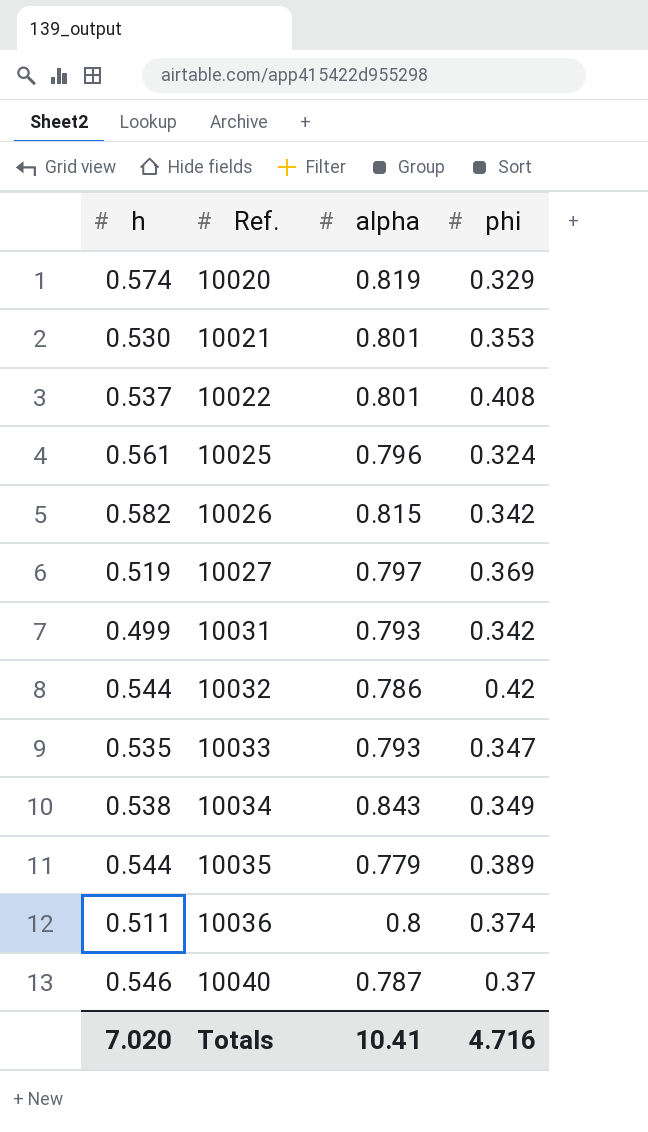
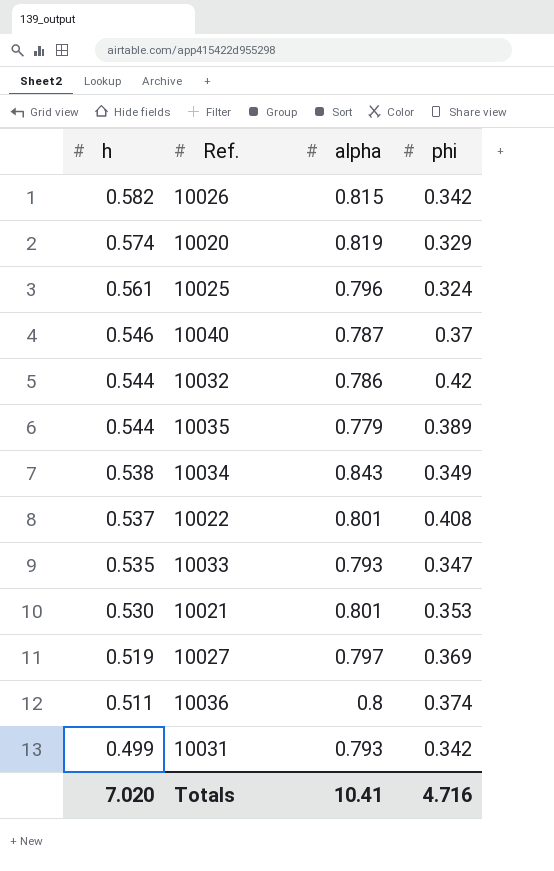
row order: Ref. ascending -> h descending

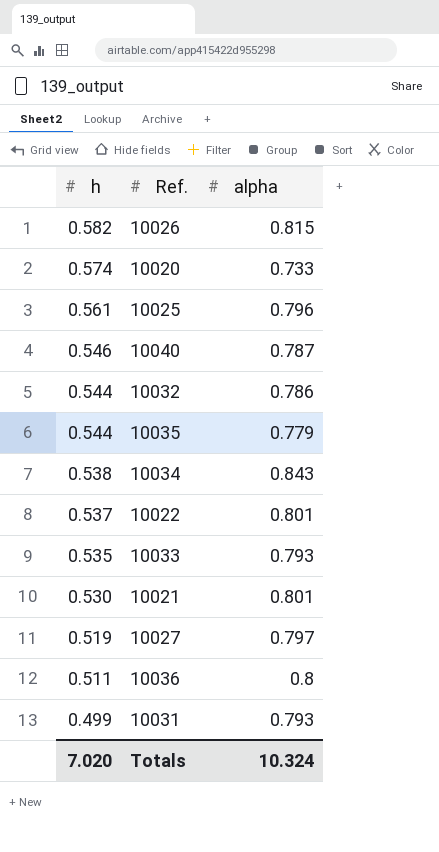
column phi | position: 4 -> none
10020 | alpha: 0.819 -> 0.733
Totals | alpha: 10.41 -> 10.324

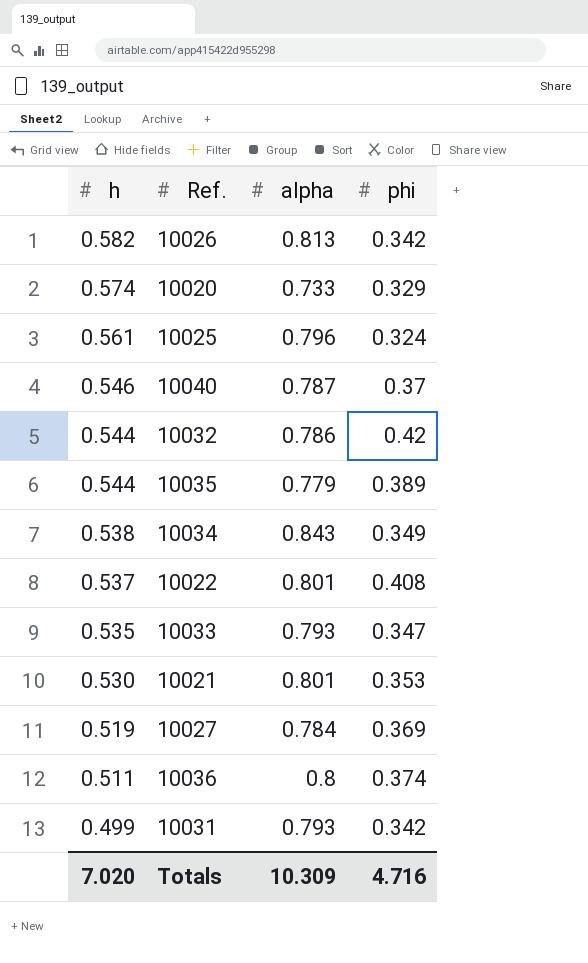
column phi | position: none -> 4
10026 | alpha: 0.815 -> 0.813
10027 | alpha: 0.797 -> 0.784
Totals | alpha: 10.324 -> 10.309

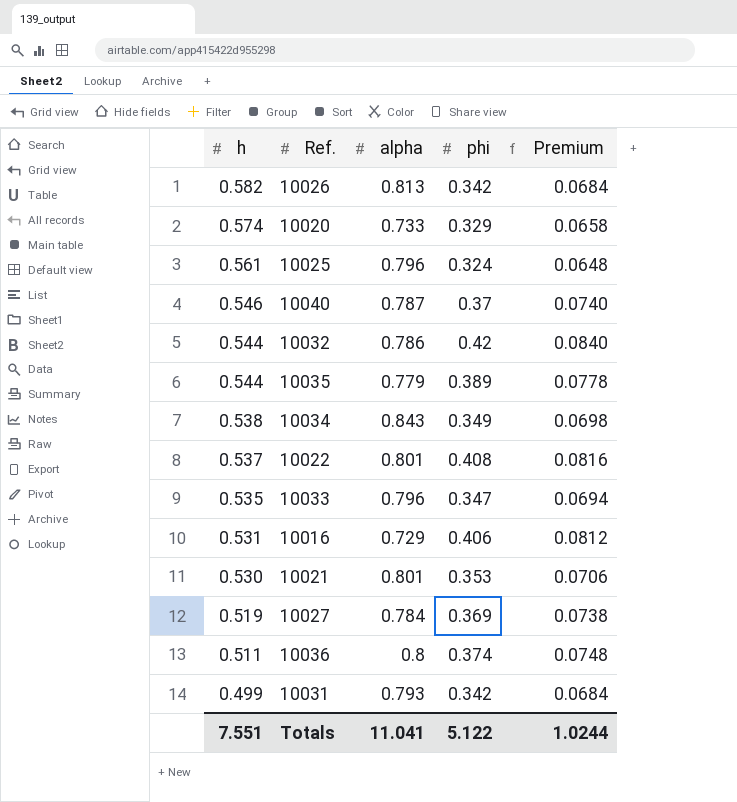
column Premium | formula: none -> [phi] * 0.2
10033 | alpha: 0.793 -> 0.796
row 10016: none -> 0.531 | 0.729 | 0.406 | 0.0812
Totals | h: 7.020 -> 7.551
Totals | alpha: 10.309 -> 11.041
Totals | phi: 4.716 -> 5.122

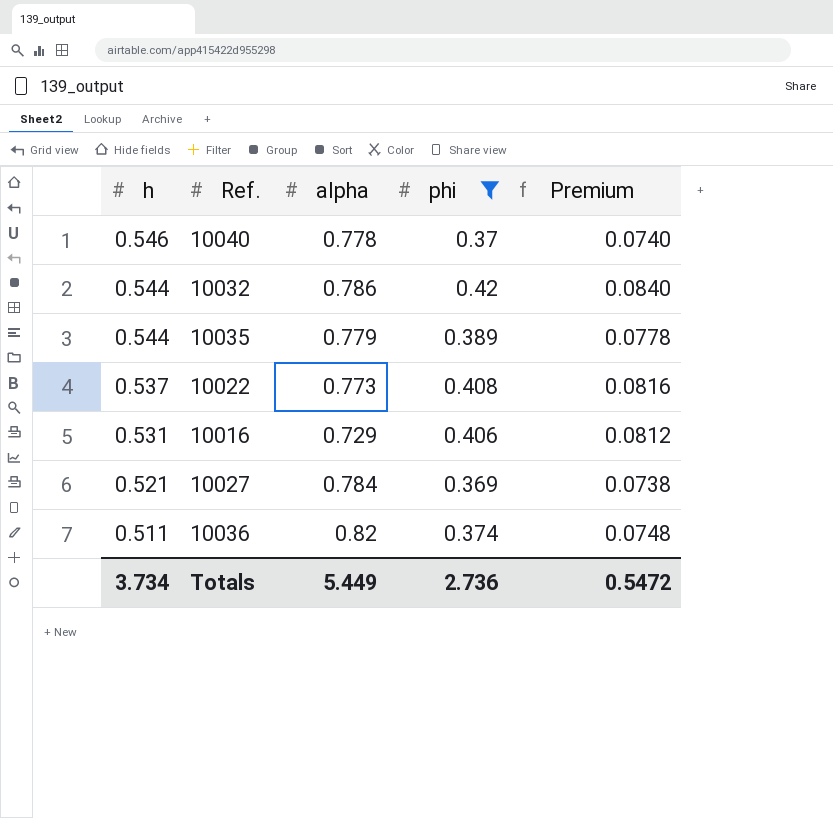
filter: none -> phi >= 0.369
10040 | alpha: 0.787 -> 0.778
10022 | alpha: 0.801 -> 0.773
10027 | h: 0.519 -> 0.521
10036 | alpha: 0.8 -> 0.82
Totals | h: 7.551 -> 3.734
Totals | alpha: 11.041 -> 5.449
Totals | phi: 5.122 -> 2.736
Totals | Premium: 1.0244 -> 0.5472

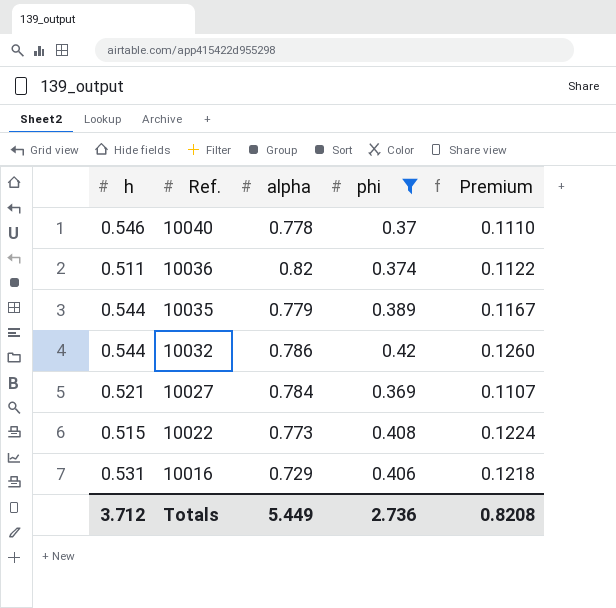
row order: h descending -> Ref. descending
column Premium | formula: [phi] * 0.2 -> [phi] * 0.3
10022 | h: 0.537 -> 0.515
Totals | h: 3.734 -> 3.712
Totals | Premium: 0.5472 -> 0.8208

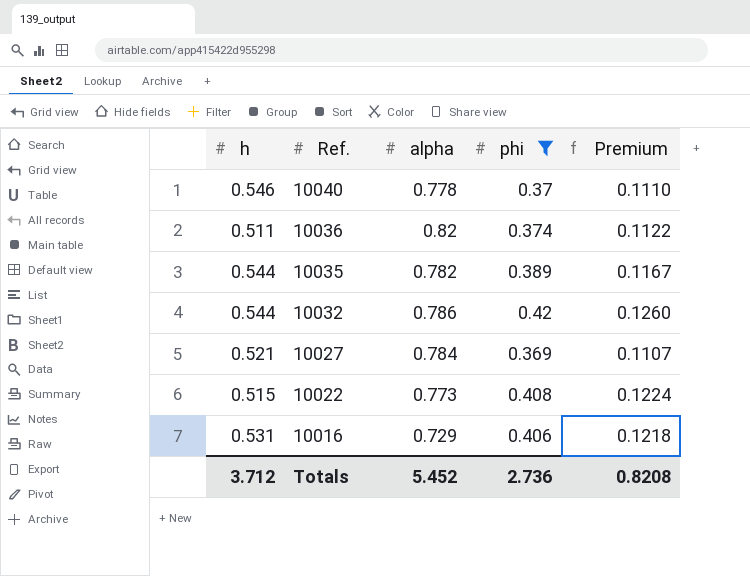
10035 | alpha: 0.779 -> 0.782
Totals | alpha: 5.449 -> 5.452

